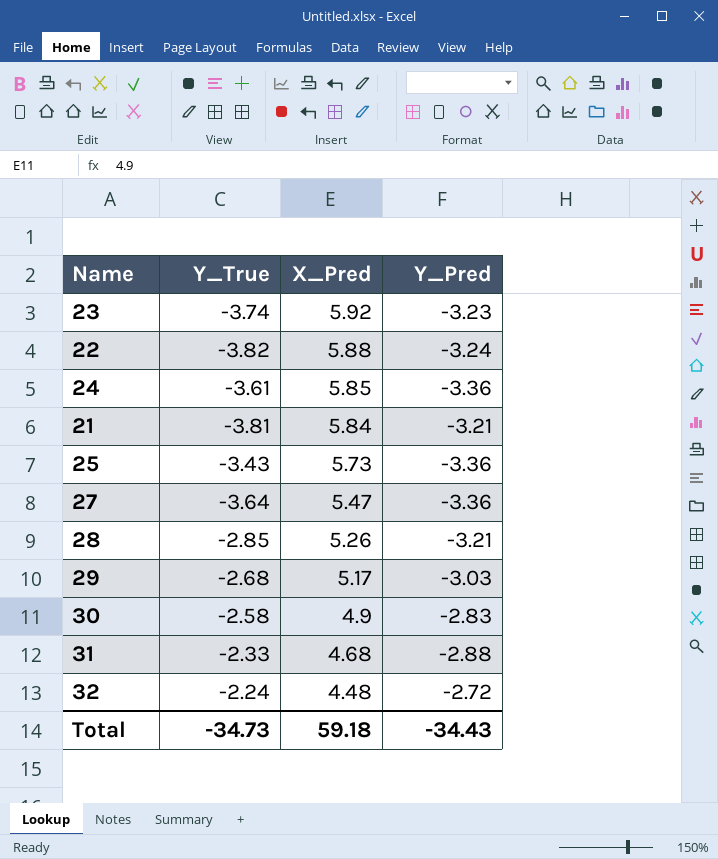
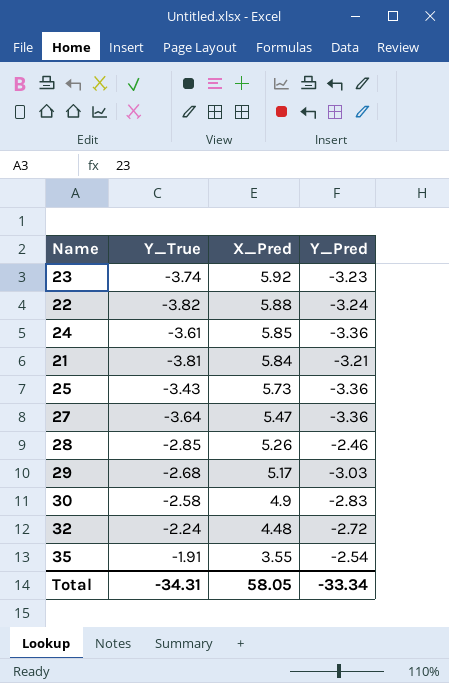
row 31: -2.33 | 4.68 | -2.88 -> none
28 | Y_Pred: -3.21 -> -2.46
row 35: none -> -1.91 | 3.55 | -2.54
Total | Y_True: -34.73 -> -34.31
Total | X_Pred: 59.18 -> 58.05
Total | Y_Pred: -34.43 -> -33.34

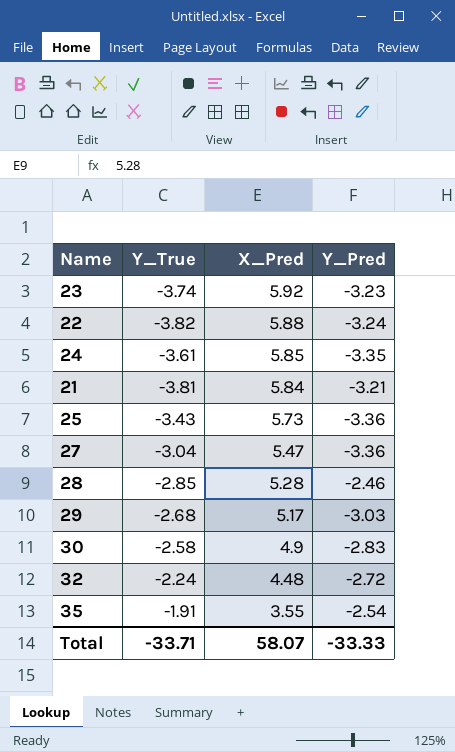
24 | Y_Pred: -3.36 -> -3.35
27 | Y_True: -3.64 -> -3.04
28 | X_Pred: 5.26 -> 5.28
Total | Y_True: -34.31 -> -33.71
Total | X_Pred: 58.05 -> 58.07
Total | Y_Pred: -33.34 -> -33.33

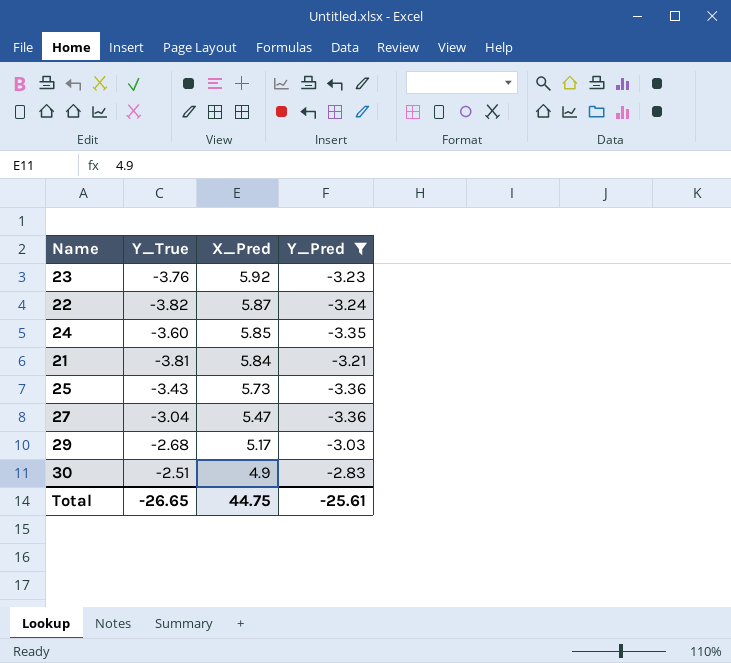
filter: none -> Y_Pred <= -2.83
23 | Y_True: -3.74 -> -3.76
22 | X_Pred: 5.88 -> 5.87
24 | Y_True: -3.61 -> -3.60
30 | Y_True: -2.58 -> -2.51
Total | Y_True: -33.71 -> -26.65
Total | X_Pred: 58.07 -> 44.75
Total | Y_Pred: -33.33 -> -25.61

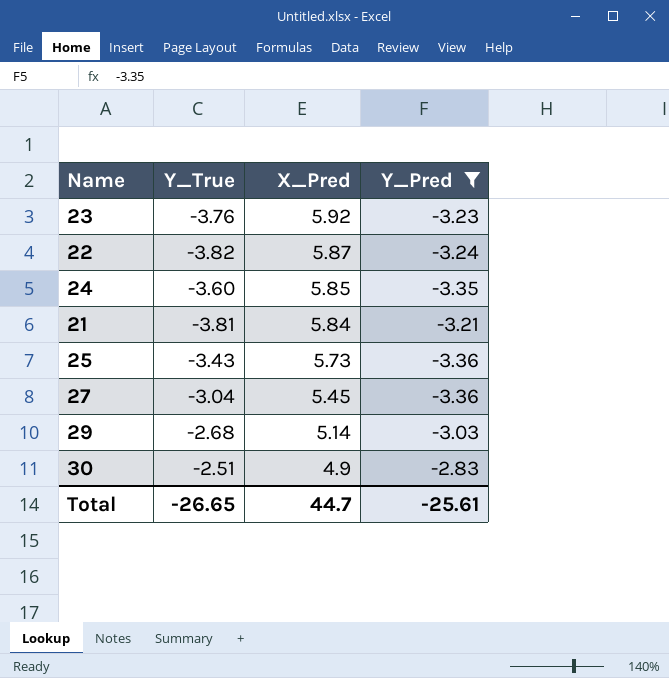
27 | X_Pred: 5.47 -> 5.45
29 | X_Pred: 5.17 -> 5.14
Total | X_Pred: 44.75 -> 44.7

